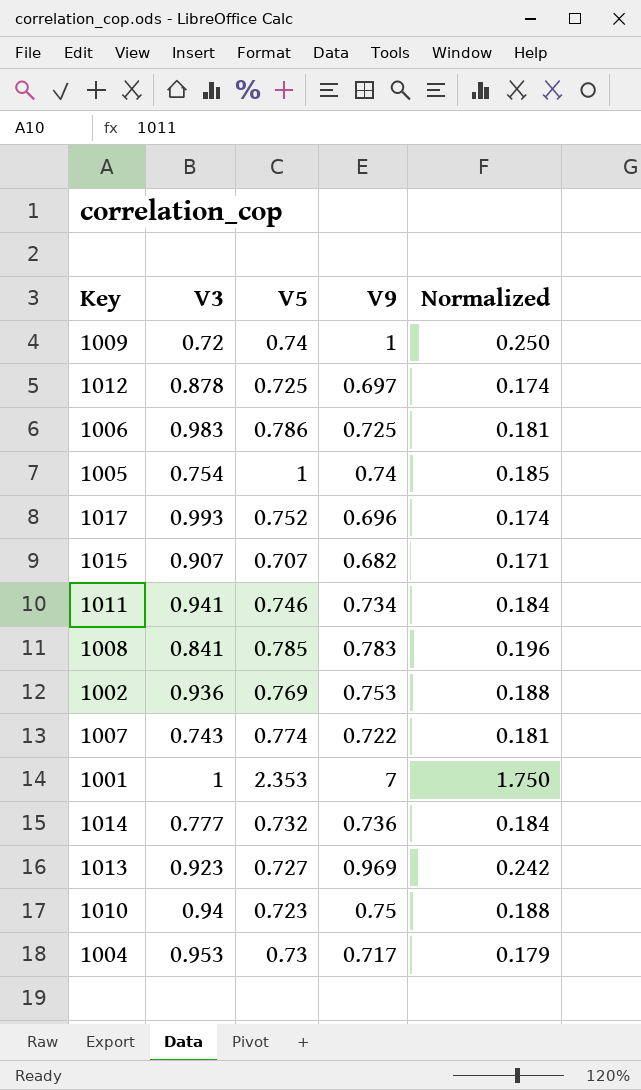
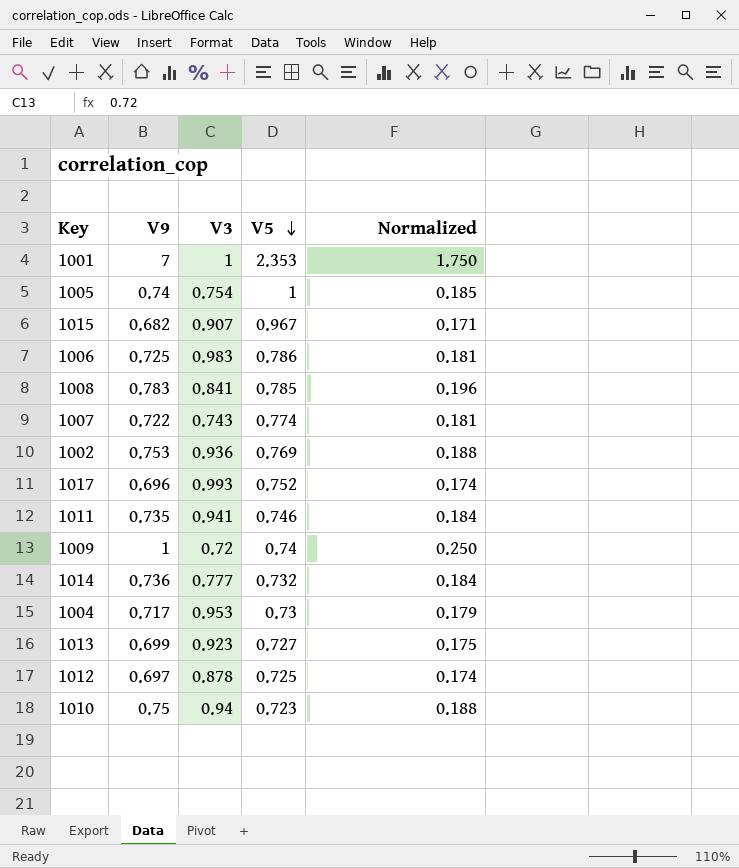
row order: none -> V5 descending
column V9 | position: 4 -> 2
1015 | V5: 0.707 -> 0.967
1011 | V9: 0.734 -> 0.735
1013 | V9: 0.969 -> 0.699
1013 | Normalized: 0.242 -> 0.175

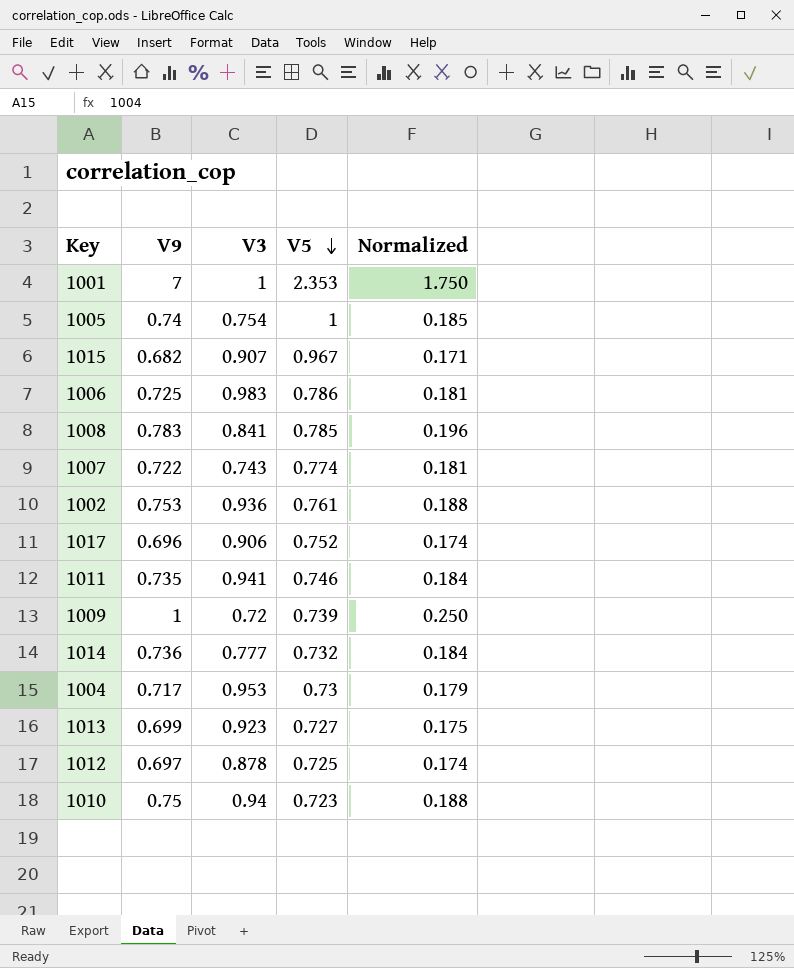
1002 | V5: 0.769 -> 0.761
1017 | V3: 0.993 -> 0.906
1009 | V5: 0.74 -> 0.739

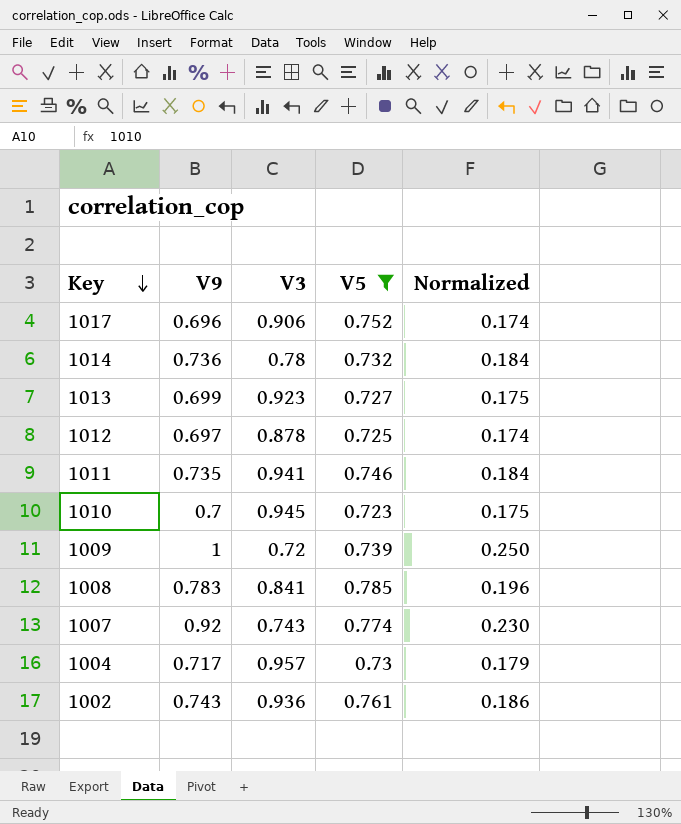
filter: none -> V5 <= 0.785
row order: V5 descending -> Key descending
1014 | V3: 0.777 -> 0.78
1010 | V9: 0.75 -> 0.7
1010 | V3: 0.94 -> 0.945
1010 | Normalized: 0.188 -> 0.175
1007 | V9: 0.722 -> 0.92
1007 | Normalized: 0.181 -> 0.230
1004 | V3: 0.953 -> 0.957
1002 | V9: 0.753 -> 0.743
1002 | Normalized: 0.188 -> 0.186

